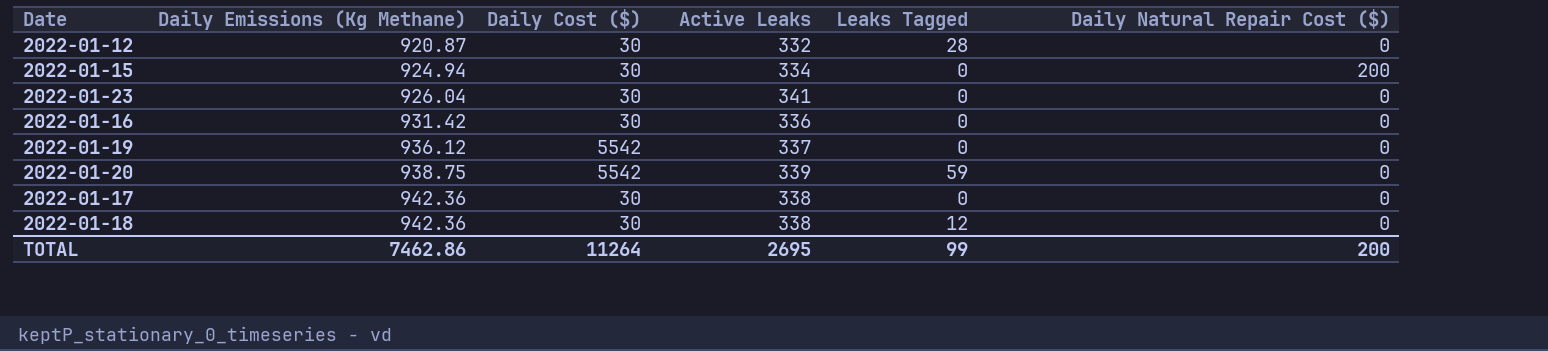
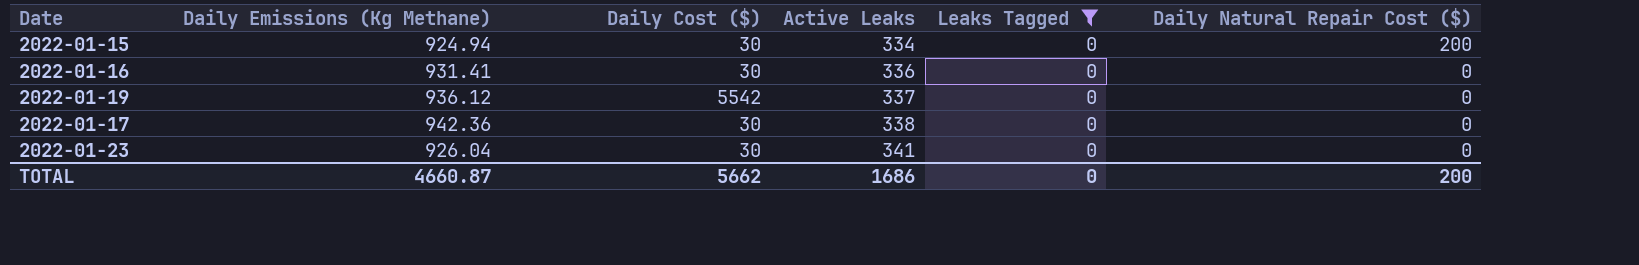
filter: none -> Leaks Tagged = 0
row order: Daily Emissions (Kg Methane) ascending -> Active Leaks ascending
2022-01-16 | Daily Emissions (Kg Methane): 931.42 -> 931.41
TOTAL | Daily Emissions (Kg Methane): 7462.86 -> 4660.87
TOTAL | Daily Cost ($): 11264 -> 5662
TOTAL | Active Leaks: 2695 -> 1686
TOTAL | Leaks Tagged: 99 -> 0

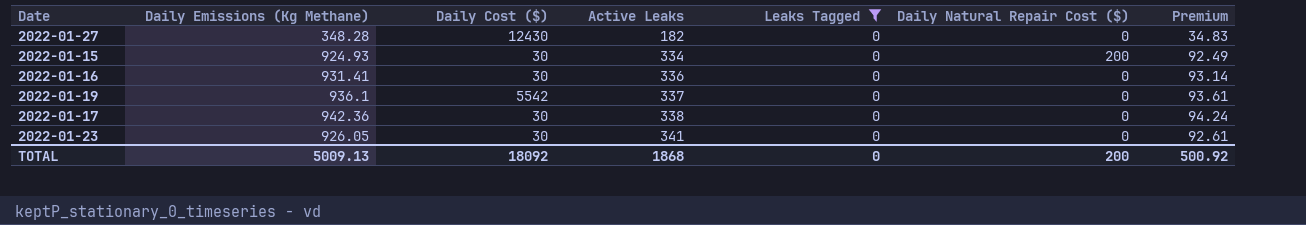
column Premium | formula: none -> [Daily Emissions (Kg Methane)] * 0.1
row 2022-01-27: none -> 348.28 | 12430 | 182 | 0 | 0 | 34.83
2022-01-15 | Daily Emissions (Kg Methane): 924.94 -> 924.93
2022-01-19 | Daily Emissions (Kg Methane): 936.12 -> 936.1
2022-01-23 | Daily Emissions (Kg Methane): 926.04 -> 926.05
TOTAL | Daily Emissions (Kg Methane): 4660.87 -> 5009.13
TOTAL | Daily Cost ($): 5662 -> 18092
TOTAL | Active Leaks: 1686 -> 1868

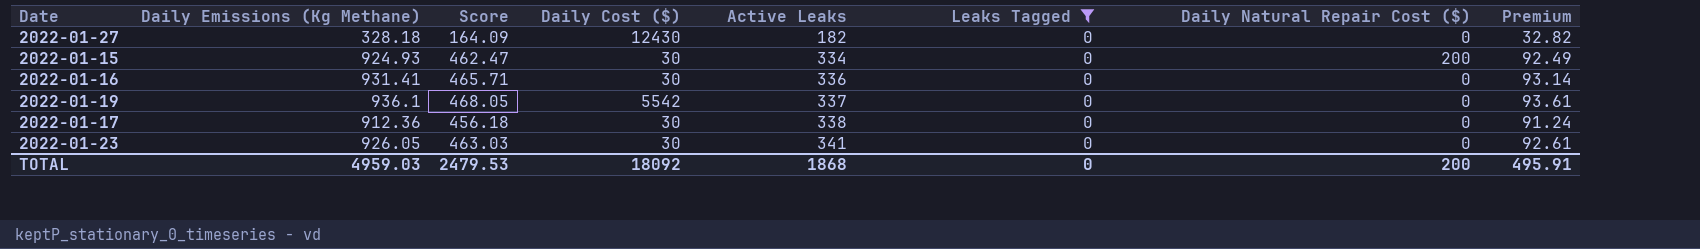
column Score | formula: none -> [Daily Emissions (Kg Methane)] * 0.5
2022-01-27 | Daily Emissions (Kg Methane): 348.28 -> 328.18
2022-01-27 | Premium: 34.83 -> 32.82
2022-01-17 | Daily Emissions (Kg Methane): 942.36 -> 912.36
2022-01-17 | Premium: 94.24 -> 91.24
TOTAL | Daily Emissions (Kg Methane): 5009.13 -> 4959.03
TOTAL | Premium: 500.92 -> 495.91

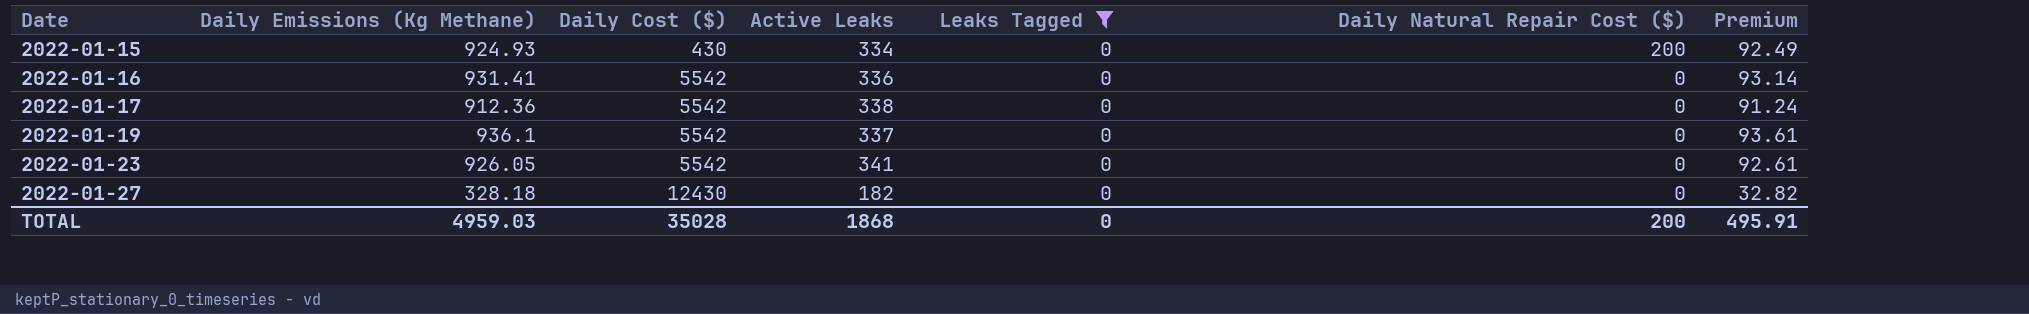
row order: Active Leaks ascending -> Date ascending
column Score | formula: [Daily Emissions (Kg Methane)] * 0.5 -> none
2022-01-15 | Daily Cost ($): 30 -> 430
2022-01-16 | Daily Cost ($): 30 -> 5542
2022-01-17 | Daily Cost ($): 30 -> 5542
2022-01-23 | Daily Cost ($): 30 -> 5542
TOTAL | Daily Cost ($): 18092 -> 35028

